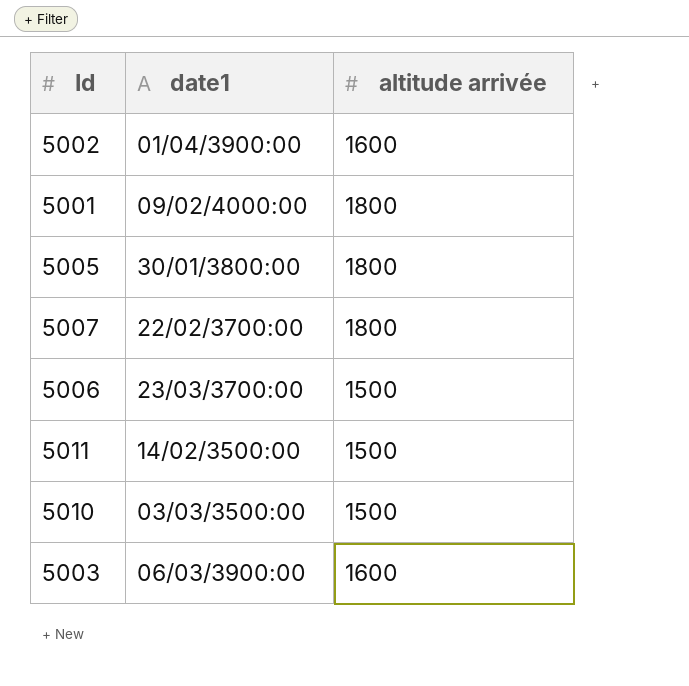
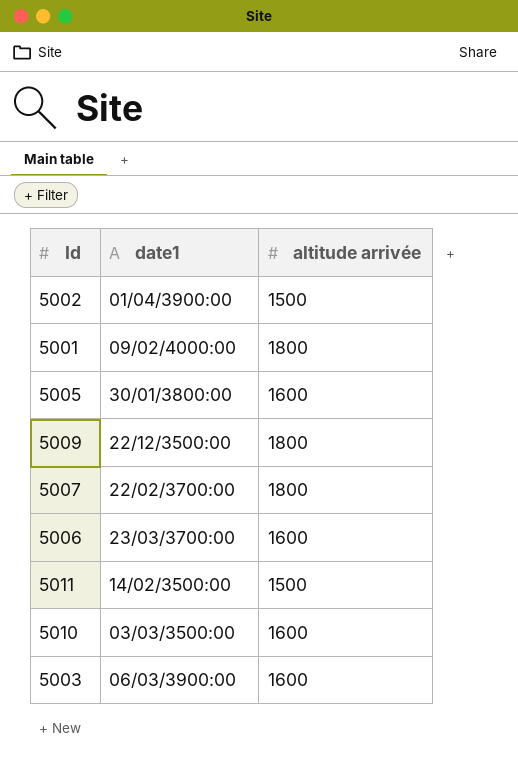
5002 | altitude arrivée: 1600 -> 1500
5005 | altitude arrivée: 1800 -> 1600
row 5009: none -> 22/12/3500:00 | 1800
5006 | altitude arrivée: 1500 -> 1600
5010 | altitude arrivée: 1500 -> 1600

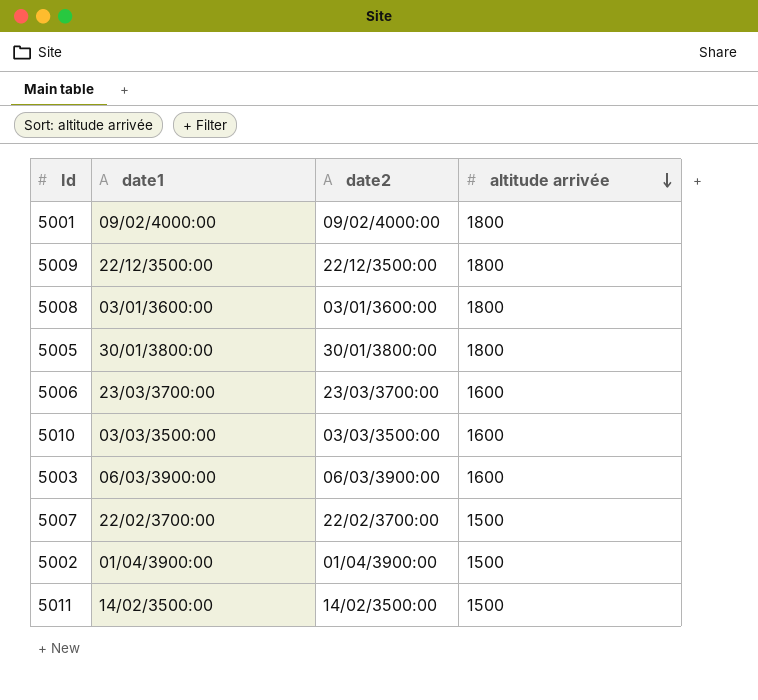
row order: none -> altitude arrivée descending
column date2 | position: none -> 3
row 5008: none -> 03/01/3600:00 | 03/01/3600:00 | 1800
5005 | altitude arrivée: 1600 -> 1800
5007 | altitude arrivée: 1800 -> 1500

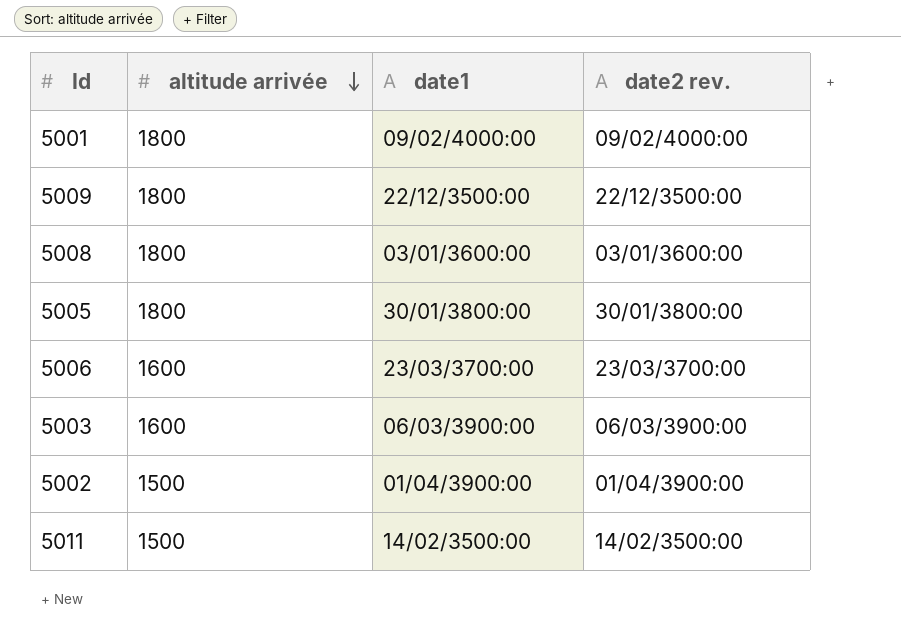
column altitude arrivée | position: 4 -> 2
column name: date2 -> date2 rev.
row 5010: 03/03/3500:00 | 03/03/3500:00 | 1600 -> none
row 5007: 22/02/3700:00 | 22/02/3700:00 | 1500 -> none

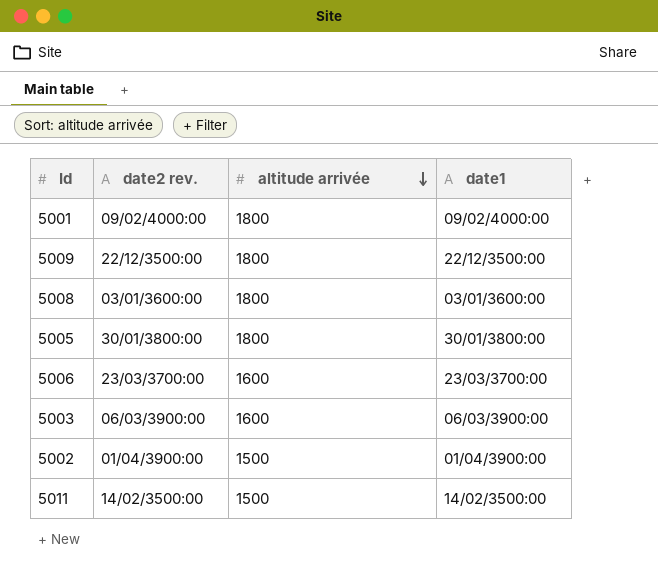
column date2 rev. | position: 4 -> 2

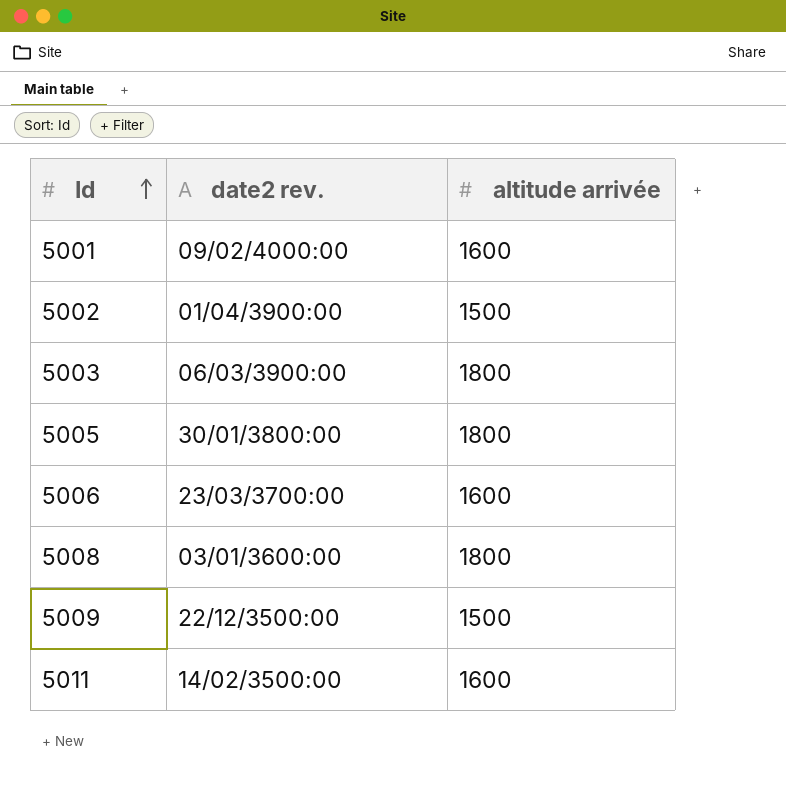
row order: altitude arrivée descending -> Id ascending
column date1 | position: 4 -> none
5001 | altitude arrivée: 1800 -> 1600
5003 | altitude arrivée: 1600 -> 1800
5009 | altitude arrivée: 1800 -> 1500
5011 | altitude arrivée: 1500 -> 1600

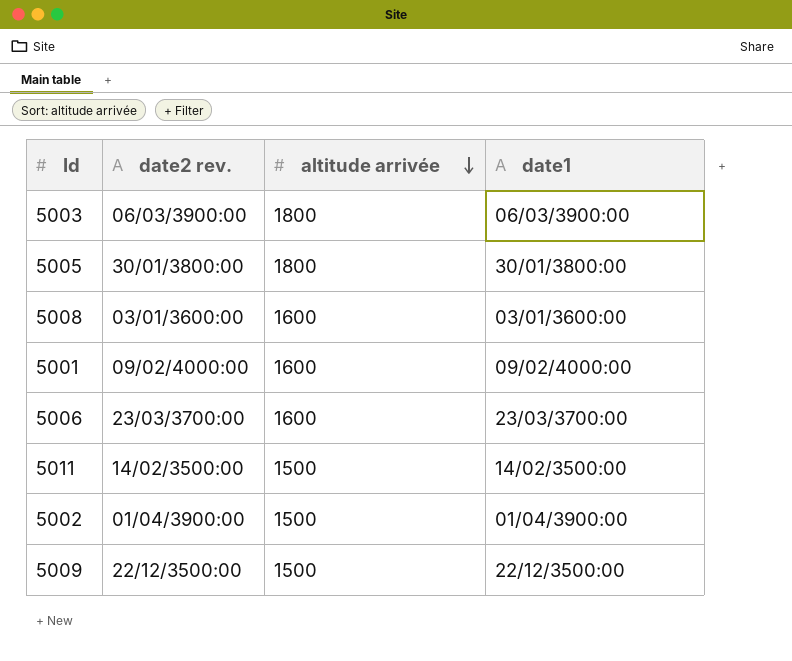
row order: Id ascending -> altitude arrivée descending
column date1 | position: none -> 4
5008 | altitude arrivée: 1800 -> 1600
5011 | altitude arrivée: 1600 -> 1500

